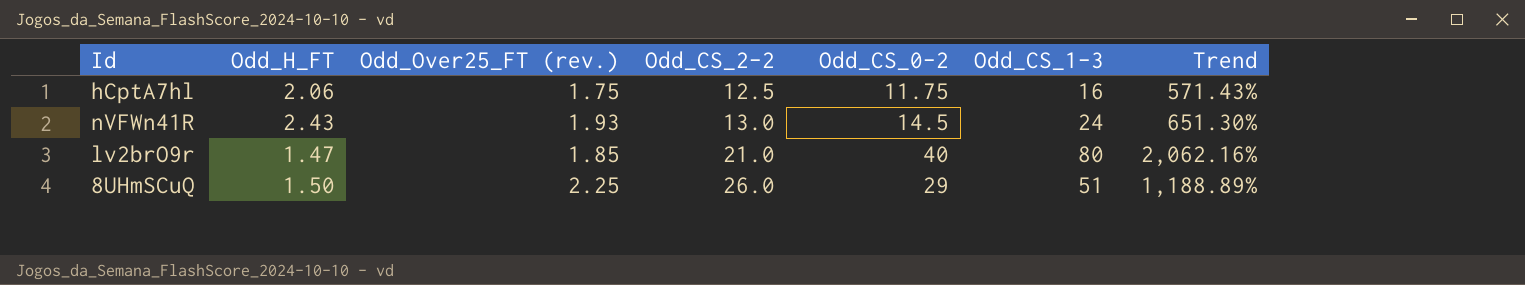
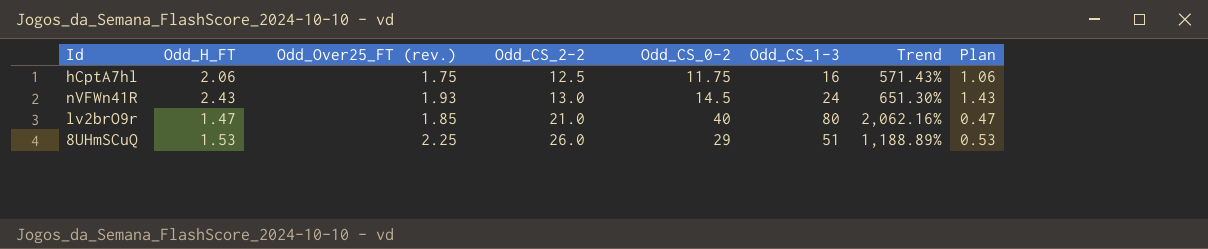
column Plan | formula: none -> [Odd_H_FT] - 1
8UHmSCuQ | Odd_H_FT: 1.50 -> 1.53

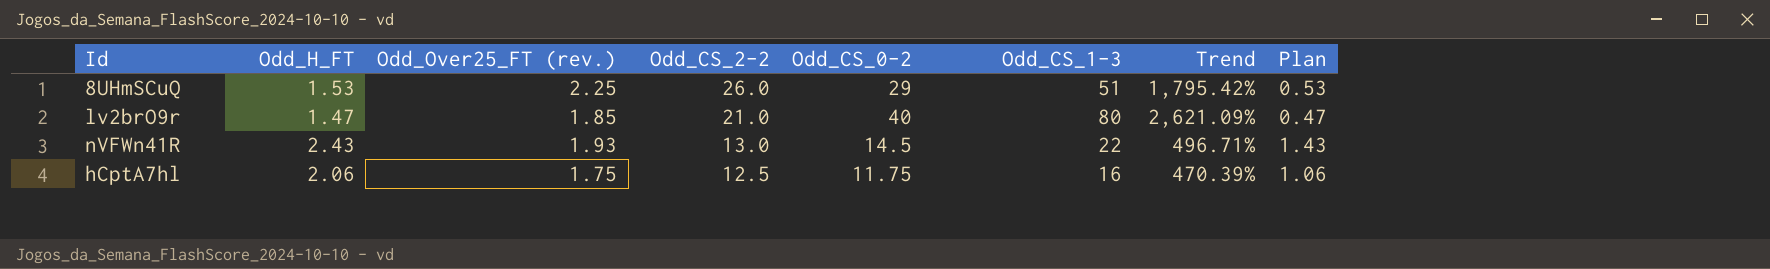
row order: Odd_CS_2-2 ascending -> Odd_CS_2-2 descending
column Trend | formula: ([Odd_CS_0-2] - [Odd_Over25_FT (rev.)]) / [Odd_Over25_FT (rev.)] -> ([Odd_CS_0-2] - [Odd_H_FT]) / [Odd_H_FT]
nVFWn41R | Odd_CS_1-3: 24 -> 22

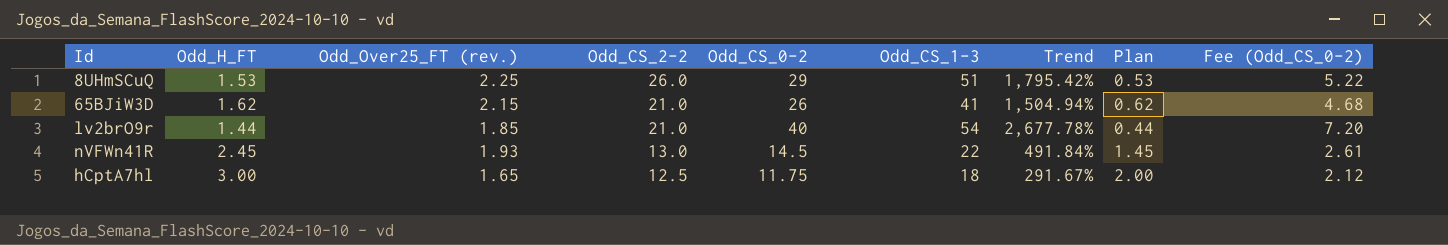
column Fee (Odd_CS_0-2) | formula: none -> [Odd_CS_0-2] * 0.18
row 65BJiW3D: none -> 1.62 | 2.15 | 21.0 | 26 | 41 | 1,504.94% | 0.62 | 4.68
lv2brO9r | Odd_H_FT: 1.47 -> 1.44
lv2brO9r | Odd_CS_1-3: 80 -> 54
lv2brO9r | Trend: 2,621.09% -> 2,677.78%
lv2brO9r | Plan: 0.47 -> 0.44
nVFWn41R | Odd_H_FT: 2.43 -> 2.45
nVFWn41R | Trend: 496.71% -> 491.84%
nVFWn41R | Plan: 1.43 -> 1.45
hCptA7hl | Odd_H_FT: 2.06 -> 3.00
hCptA7hl | Odd_Over25_FT (rev.): 1.75 -> 1.65
hCptA7hl | Odd_CS_1-3: 16 -> 18
hCptA7hl | Trend: 470.39% -> 291.67%
hCptA7hl | Plan: 1.06 -> 2.00

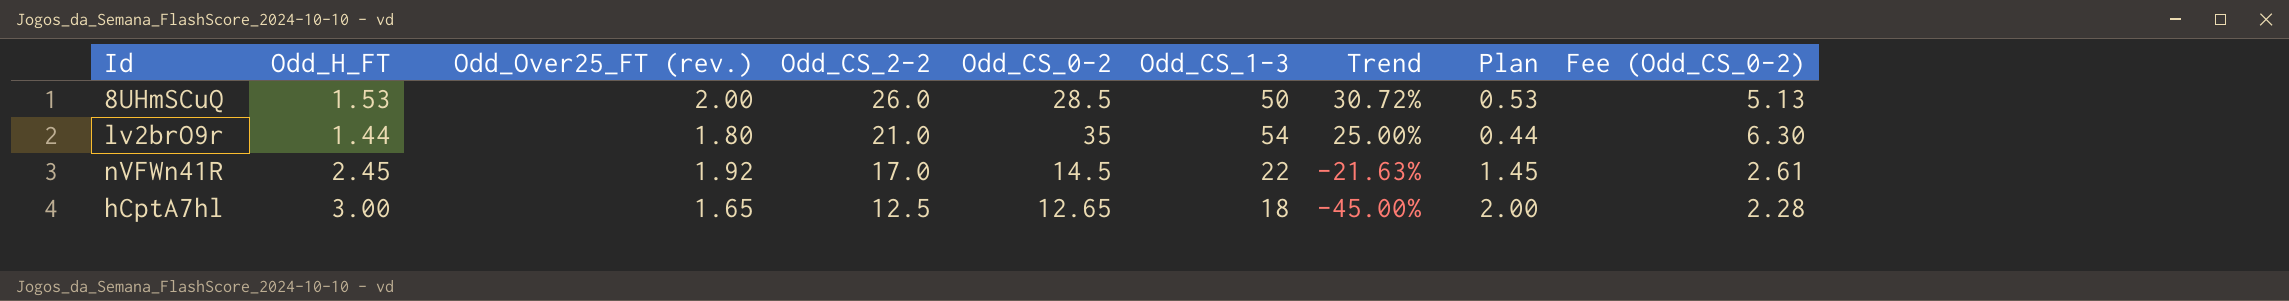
column Trend | formula: ([Odd_CS_0-2] - [Odd_H_FT]) / [Odd_H_FT] -> ([Odd_Over25_FT (rev.)] - [Odd_H_FT]) / [Odd_H_FT]
row 65BJiW3D: 1.62 | 2.15 | 21.0 | 26 | 41 | 1,504.94% | 0.62 | 4.68 -> none
8UHmSCuQ | Odd_Over25_FT (rev.): 2.25 -> 2.00
8UHmSCuQ | Odd_CS_0-2: 29 -> 28.5
8UHmSCuQ | Odd_CS_1-3: 51 -> 50
8UHmSCuQ | Fee (Odd_CS_0-2): 5.22 -> 5.13
lv2brO9r | Odd_Over25_FT (rev.): 1.85 -> 1.80
lv2brO9r | Odd_CS_0-2: 40 -> 35
lv2brO9r | Fee (Odd_CS_0-2): 7.20 -> 6.30
nVFWn41R | Odd_Over25_FT (rev.): 1.93 -> 1.92
nVFWn41R | Odd_CS_2-2: 13.0 -> 17.0
hCptA7hl | Odd_CS_0-2: 11.75 -> 12.65
hCptA7hl | Fee (Odd_CS_0-2): 2.12 -> 2.28

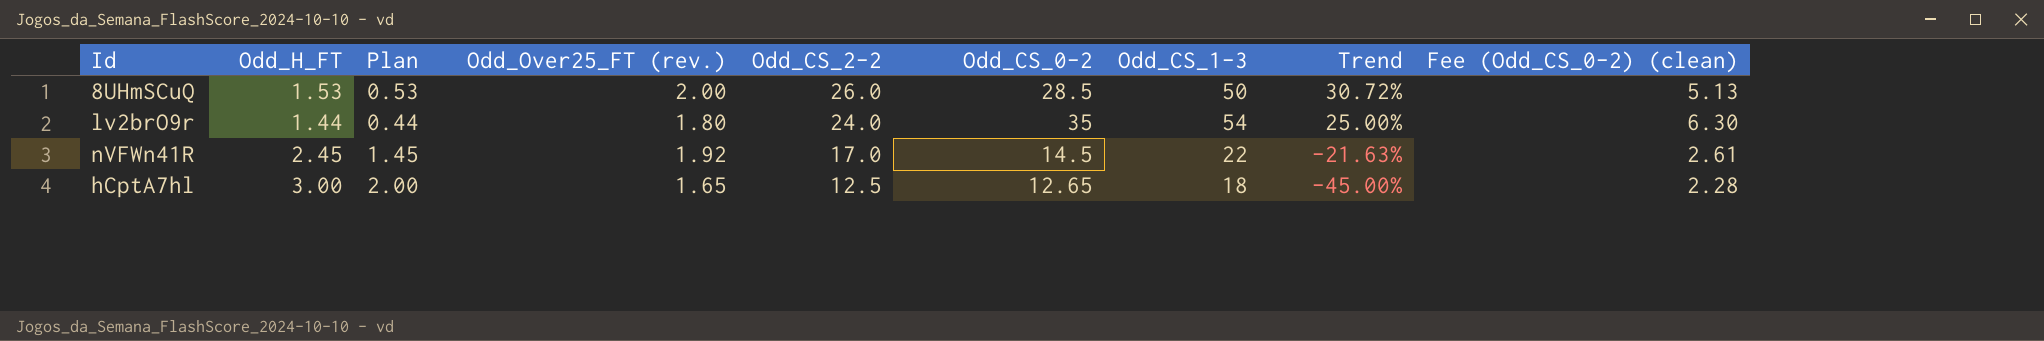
column Plan | position: 8 -> 3
column name: Fee (Odd_CS_0-2) -> Fee (Odd_CS_0-2) (clean)
lv2brO9r | Odd_CS_2-2: 21.0 -> 24.0

